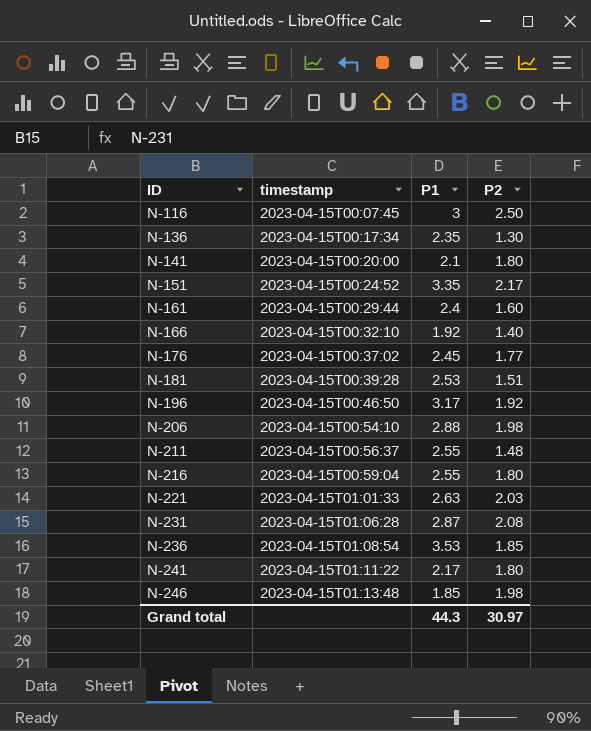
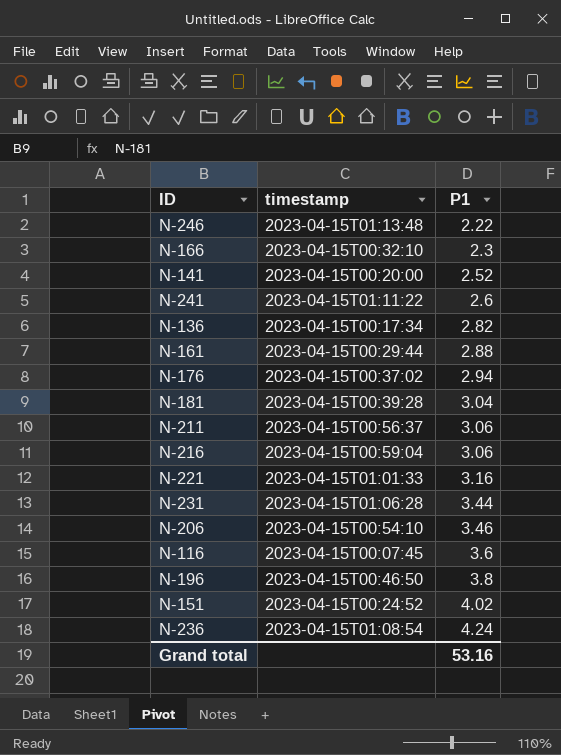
row order: ID ascending -> P1 ascending
column P2 | position: 4 -> none
N-246 | P1: 1.85 -> 2.22
N-166 | P1: 1.92 -> 2.3
N-141 | P1: 2.1 -> 2.52
N-241 | P1: 2.17 -> 2.6
N-136 | P1: 2.35 -> 2.82
N-161 | P1: 2.4 -> 2.88
N-176 | P1: 2.45 -> 2.94
N-181 | P1: 2.53 -> 3.04
N-211 | P1: 2.55 -> 3.06
N-216 | P1: 2.55 -> 3.06
N-221 | P1: 2.63 -> 3.16
N-231 | P1: 2.87 -> 3.44
N-206 | P1: 2.88 -> 3.46
N-116 | P1: 3 -> 3.6
N-196 | P1: 3.17 -> 3.8
N-151 | P1: 3.35 -> 4.02
N-236 | P1: 3.53 -> 4.24
Grand total | P1: 44.3 -> 53.16

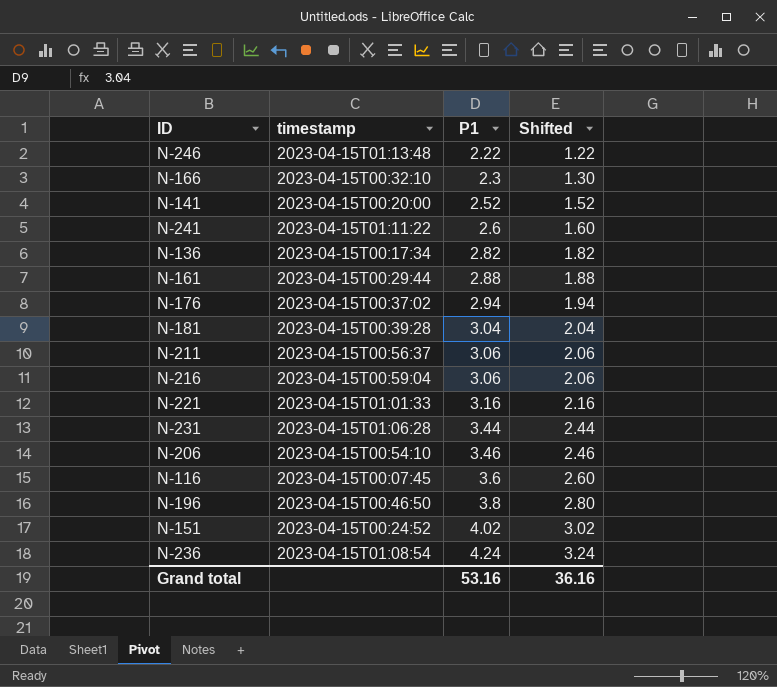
column Shifted | formula: none -> [P1] - 1

